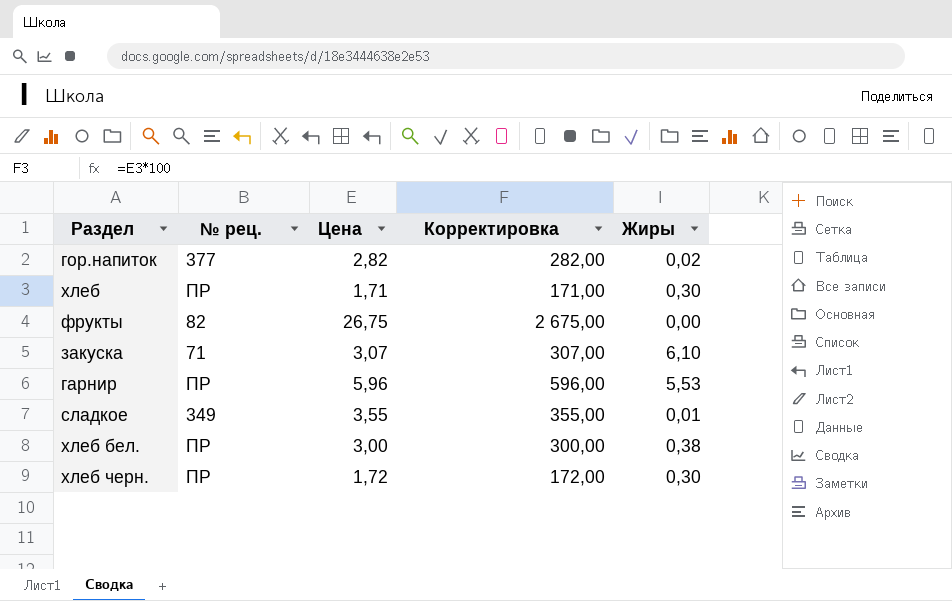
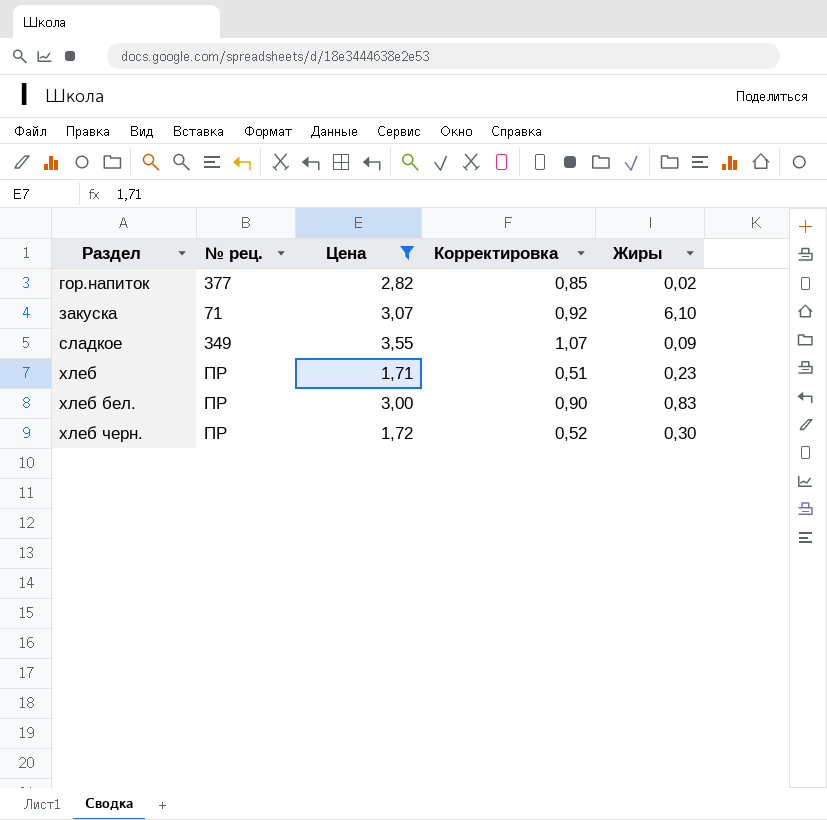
filter: none -> Цена <= 3,55
row order: none -> Раздел ascending
column Корректировка | formula: [Цена] * 100 -> [Цена] * 0,3
сладкое | Жиры: 0,01 -> 0,09
хлеб | Жиры: 0,30 -> 0,23
хлеб бел. | Жиры: 0,38 -> 0,83

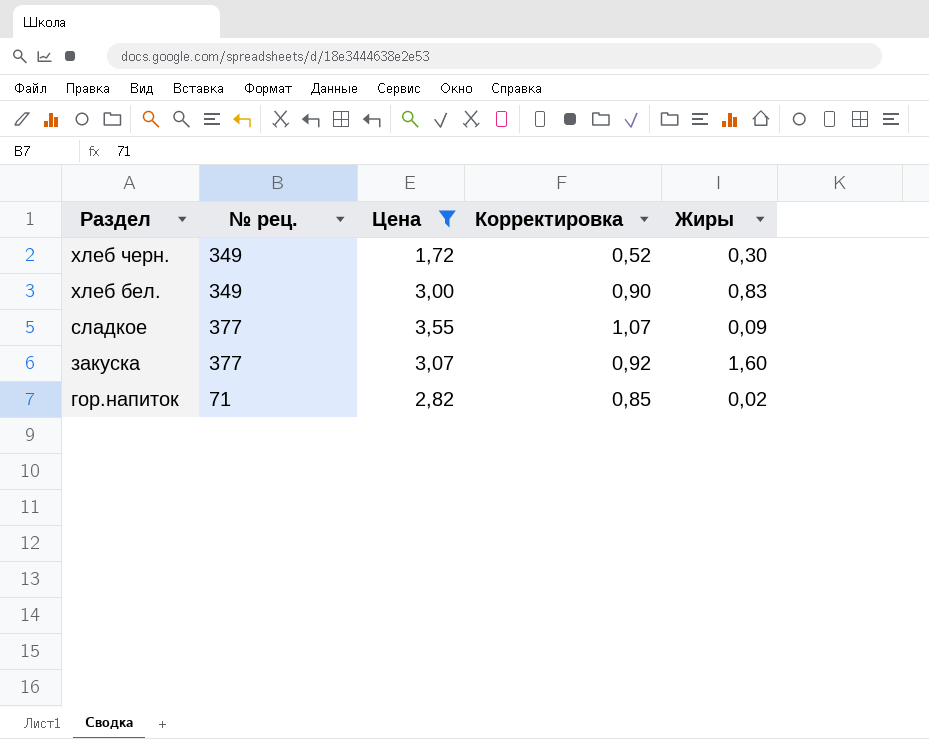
row order: Раздел ascending -> Раздел descending
row хлеб: ПР | 1,71 | 0,51 | 0,23 -> none
хлеб черн. | № рец.: ПР -> 349
хлеб бел. | № рец.: ПР -> 349
сладкое | № рец.: 349 -> 377
закуска | № рец.: 71 -> 377
закуска | Жиры: 6,10 -> 1,60
гор.напиток | № рец.: 377 -> 71

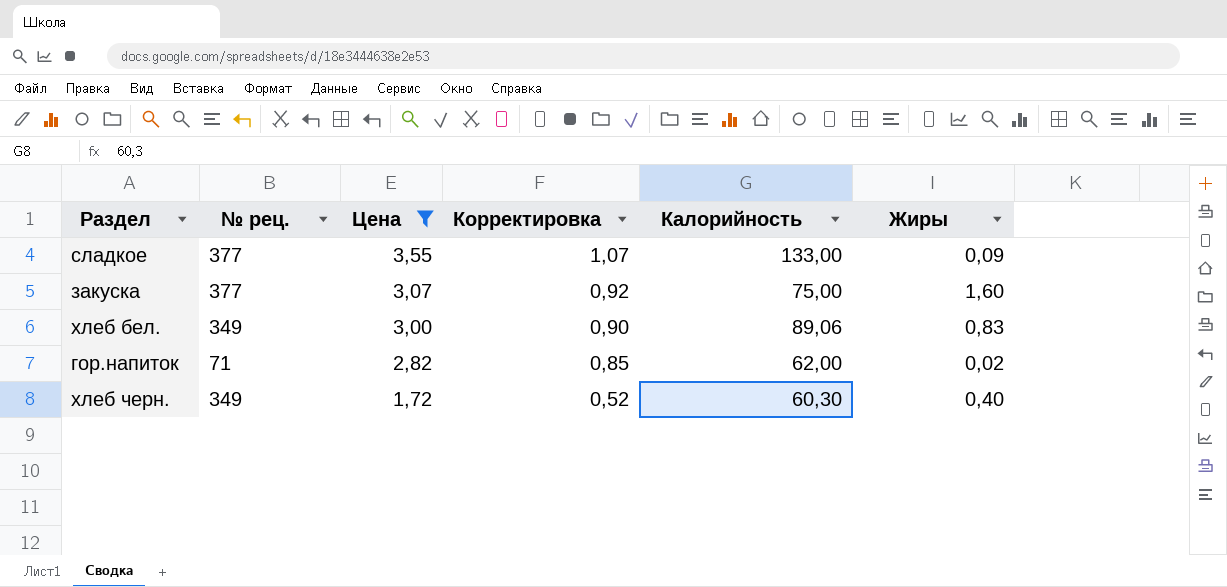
row order: Раздел descending -> Цена descending
column Калорийность | position: none -> 5
хлеб черн. | Жиры: 0,30 -> 0,40

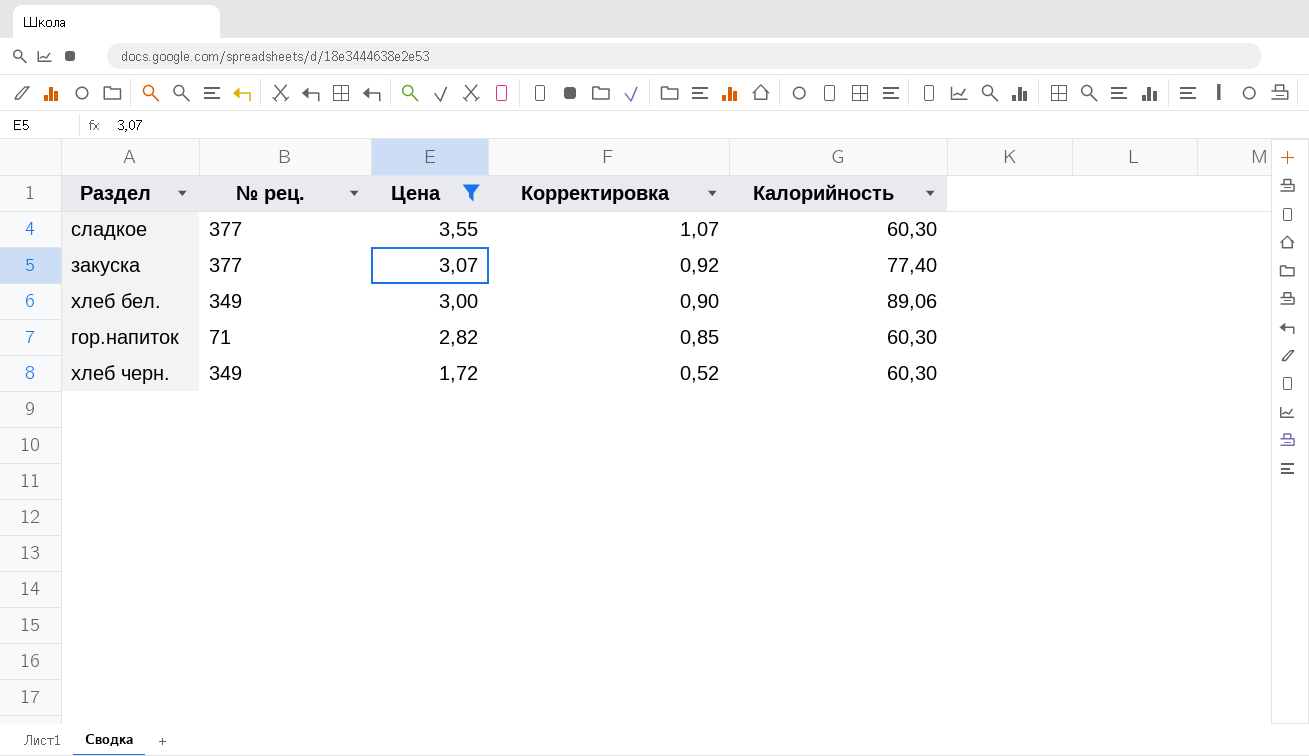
column Жиры | position: 6 -> none
сладкое | Калорийность: 133,00 -> 60,30
закуска | Калорийность: 75,00 -> 77,40
гор.напиток | Калорийность: 62,00 -> 60,30

